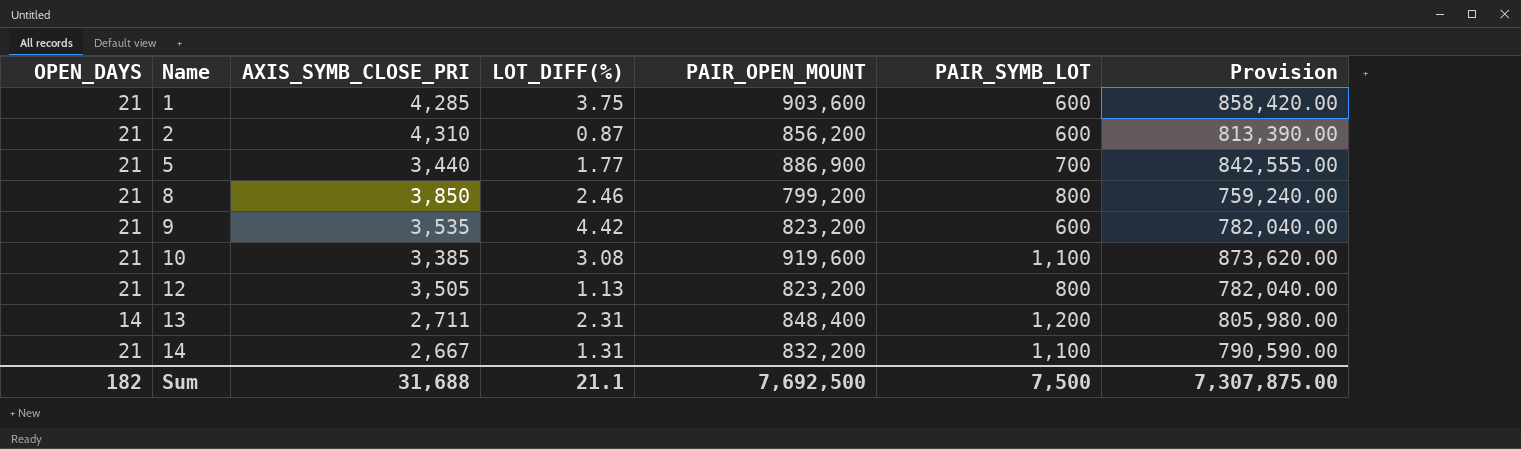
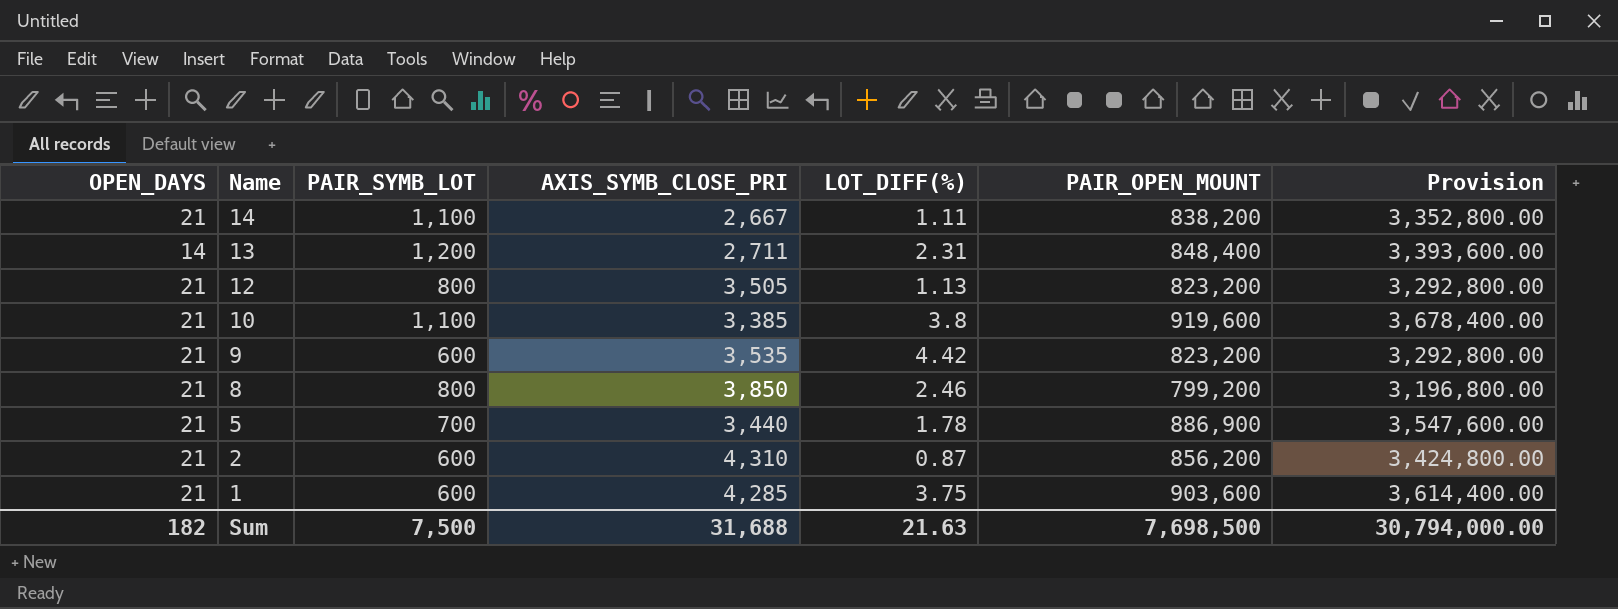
row order: Name ascending -> Name descending
column PAIR_SYMB_LOT | position: 6 -> 3
column Provision | formula: [PAIR_OPEN_MOUNT] * 0.95 -> [PAIR_OPEN_MOUNT] * 4
14 | LOT_DIFF(%): 1.31 -> 1.11
14 | PAIR_OPEN_MOUNT: 832,200 -> 838,200
10 | LOT_DIFF(%): 3.08 -> 3.8
5 | LOT_DIFF(%): 1.77 -> 1.78
Sum | LOT_DIFF(%): 21.1 -> 21.63
Sum | PAIR_OPEN_MOUNT: 7,692,500 -> 7,698,500
Sum | Provision: 7,307,875.00 -> 30,794,000.00

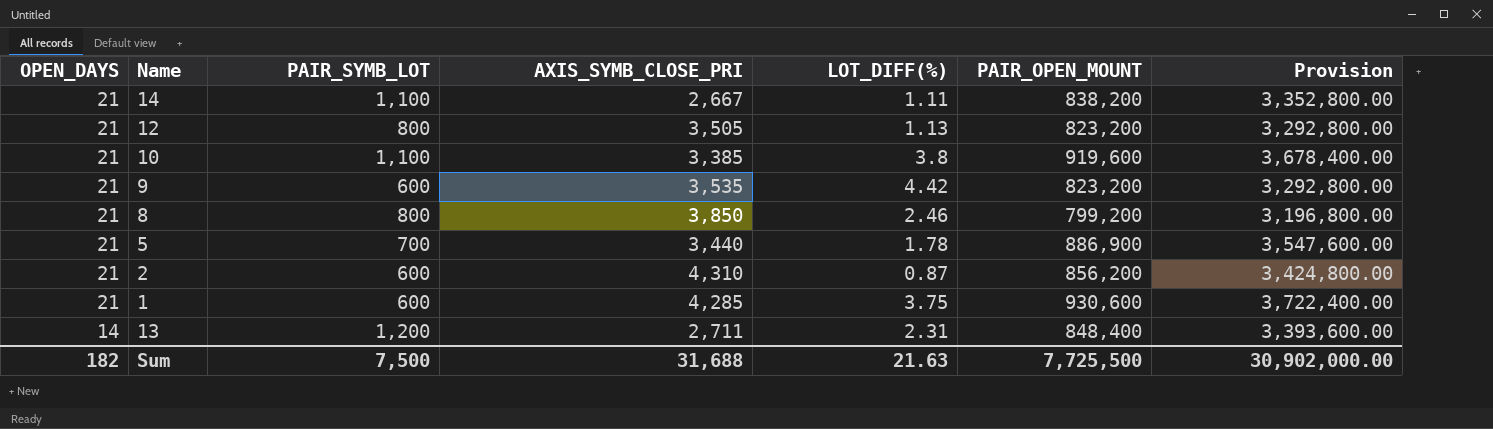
row order: Name descending -> OPEN_DAYS descending
1 | PAIR_OPEN_MOUNT: 903,600 -> 930,600
1 | Provision: 3,614,400.00 -> 3,722,400.00
Sum | PAIR_OPEN_MOUNT: 7,698,500 -> 7,725,500
Sum | Provision: 30,794,000.00 -> 30,902,000.00

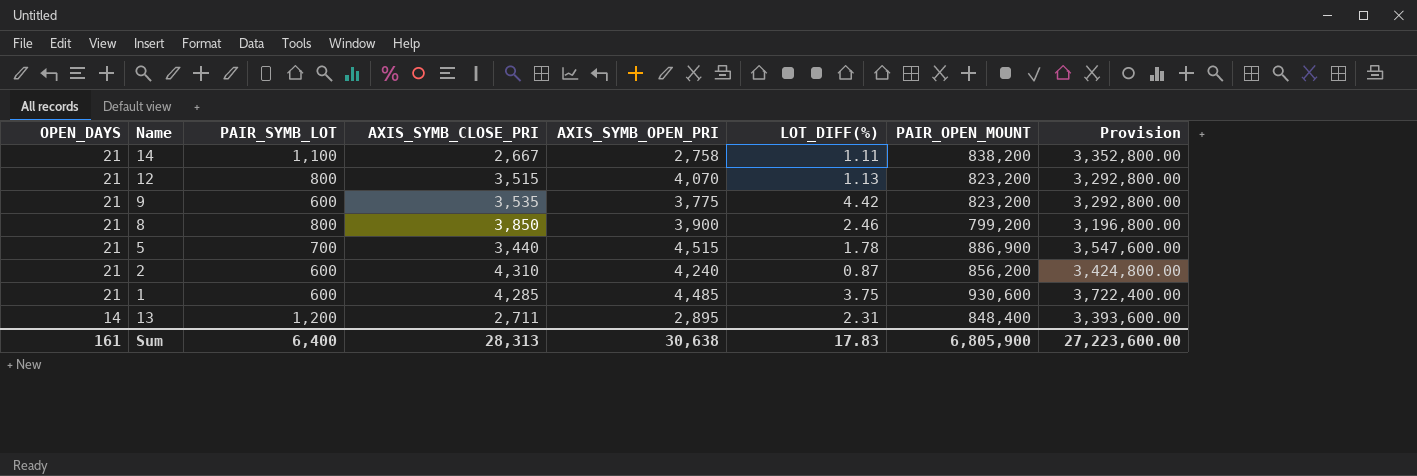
column AXIS_SYMB_OPEN_PRI | position: none -> 5
row 10: 21 | 1,100 | 3,385 | 3.8 | 919,600 | 3,678,400.00 -> none
12 | AXIS_SYMB_CLOSE_PRI: 3,505 -> 3,515
Sum | OPEN_DAYS: 182 -> 161
Sum | PAIR_SYMB_LOT: 7,500 -> 6,400
Sum | AXIS_SYMB_CLOSE_PRI: 31,688 -> 28,313
Sum | LOT_DIFF(%): 21.63 -> 17.83
Sum | PAIR_OPEN_MOUNT: 7,725,500 -> 6,805,900
Sum | Provision: 30,902,000.00 -> 27,223,600.00

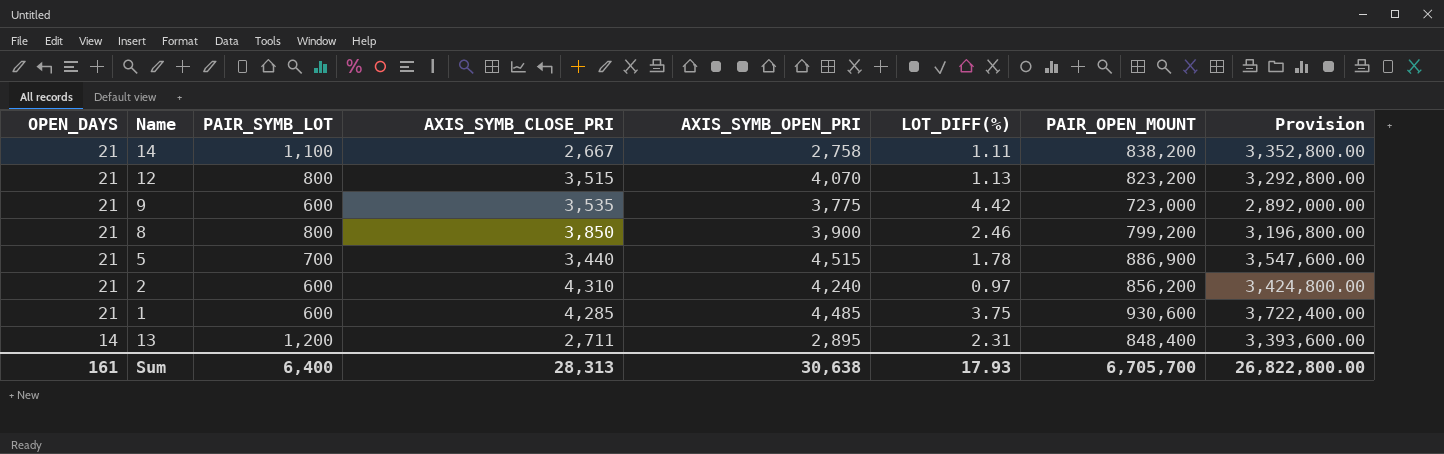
9 | PAIR_OPEN_MOUNT: 823,200 -> 723,000
9 | Provision: 3,292,800.00 -> 2,892,000.00
2 | LOT_DIFF(%): 0.87 -> 0.97
Sum | LOT_DIFF(%): 17.83 -> 17.93
Sum | PAIR_OPEN_MOUNT: 6,805,900 -> 6,705,700
Sum | Provision: 27,223,600.00 -> 26,822,800.00

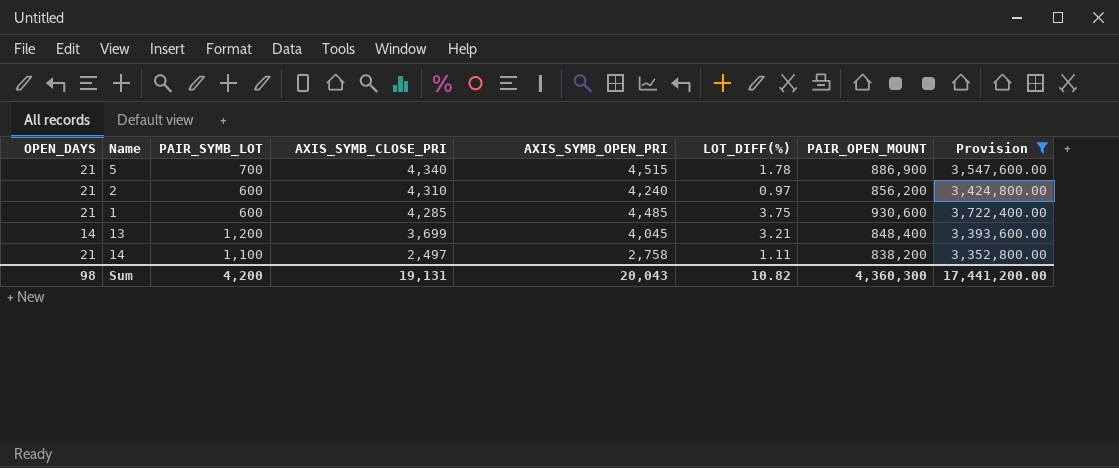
filter: none -> Provision >= 3,352,800.00
row order: OPEN_DAYS descending -> AXIS_SYMB_CLOSE_PRI descending
5 | AXIS_SYMB_CLOSE_PRI: 3,440 -> 4,340
13 | AXIS_SYMB_CLOSE_PRI: 2,711 -> 3,699
13 | AXIS_SYMB_OPEN_PRI: 2,895 -> 4,045
13 | LOT_DIFF(%): 2.31 -> 3.21
14 | AXIS_SYMB_CLOSE_PRI: 2,667 -> 2,497
Sum | OPEN_DAYS: 161 -> 98
Sum | PAIR_SYMB_LOT: 6,400 -> 4,200
Sum | AXIS_SYMB_CLOSE_PRI: 28,313 -> 19,131
Sum | AXIS_SYMB_OPEN_PRI: 30,638 -> 20,043
Sum | LOT_DIFF(%): 17.93 -> 10.82
Sum | PAIR_OPEN_MOUNT: 6,705,700 -> 4,360,300
Sum | Provision: 26,822,800.00 -> 17,441,200.00

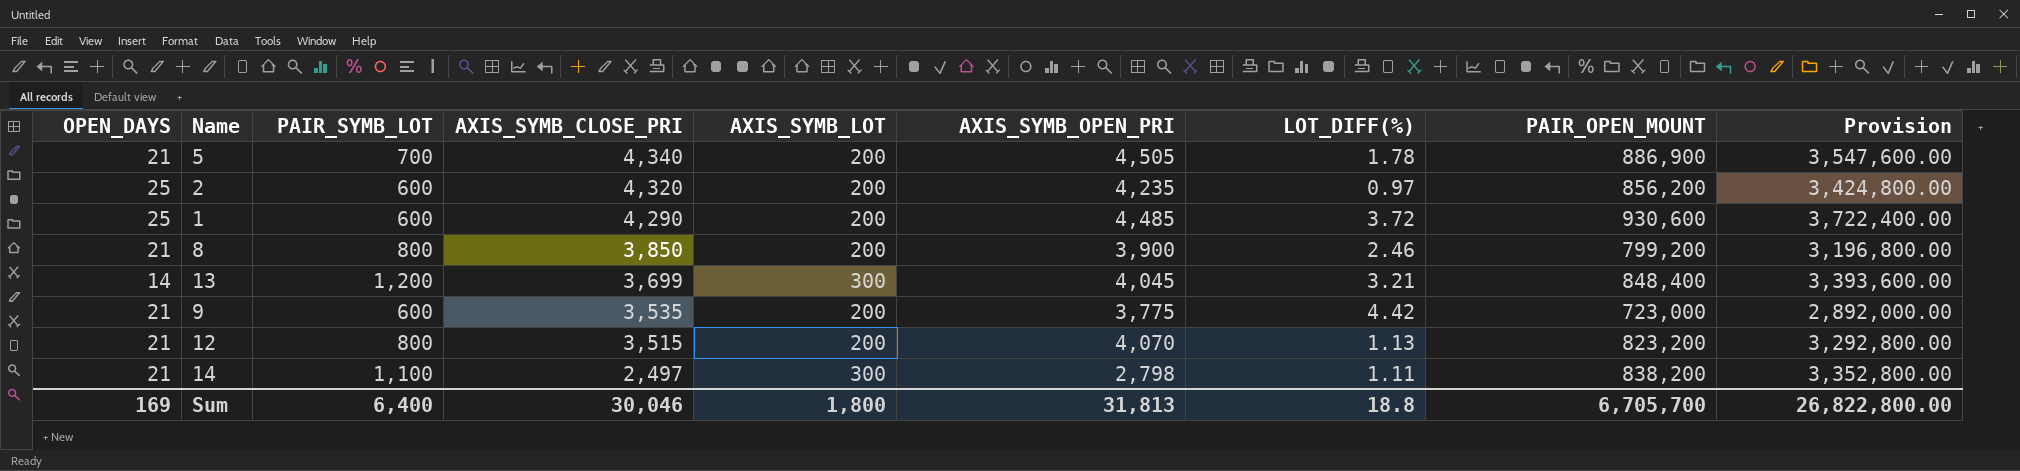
filter: Provision >= 3,352,800.00 -> none
column AXIS_SYMB_LOT | position: none -> 5
5 | AXIS_SYMB_OPEN_PRI: 4,515 -> 4,505
2 | OPEN_DAYS: 21 -> 25
2 | AXIS_SYMB_CLOSE_PRI: 4,310 -> 4,320
2 | AXIS_SYMB_OPEN_PRI: 4,240 -> 4,235
1 | OPEN_DAYS: 21 -> 25
1 | AXIS_SYMB_CLOSE_PRI: 4,285 -> 4,290
1 | LOT_DIFF(%): 3.75 -> 3.72
14 | AXIS_SYMB_OPEN_PRI: 2,758 -> 2,798
Sum | OPEN_DAYS: 98 -> 169
Sum | PAIR_SYMB_LOT: 4,200 -> 6,400
Sum | AXIS_SYMB_CLOSE_PRI: 19,131 -> 30,046
Sum | AXIS_SYMB_OPEN_PRI: 20,043 -> 31,813
Sum | LOT_DIFF(%): 10.82 -> 18.8
Sum | PAIR_OPEN_MOUNT: 4,360,300 -> 6,705,700
Sum | Provision: 17,441,200.00 -> 26,822,800.00

